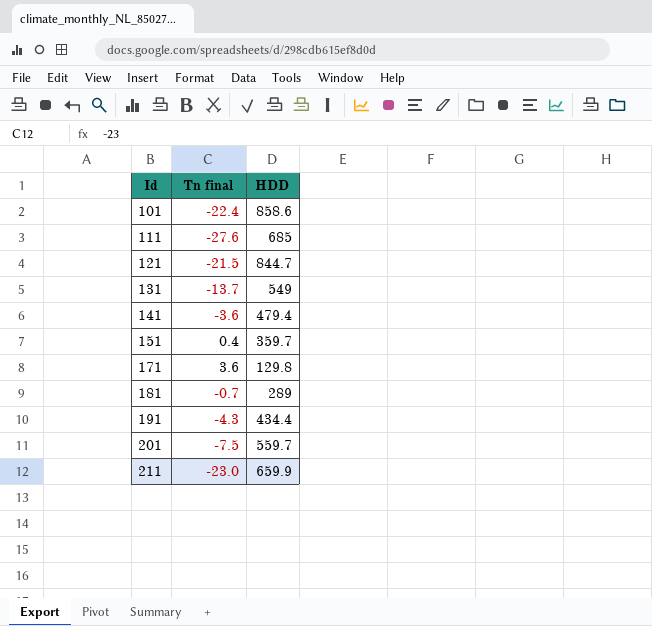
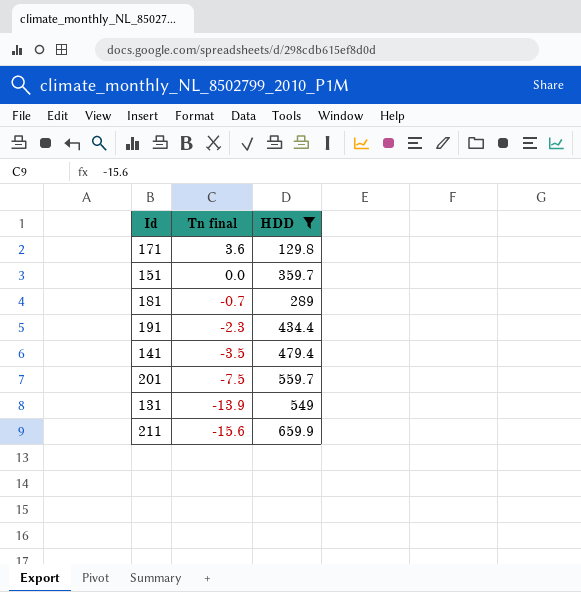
filter: none -> HDD <= 659.9
row order: Id ascending -> Tn final descending
151 | Tn final: 0.4 -> 0.0
191 | Tn final: -4.3 -> -2.3
141 | Tn final: -3.6 -> -3.5
131 | Tn final: -13.7 -> -13.9
211 | Tn final: -23.0 -> -15.6

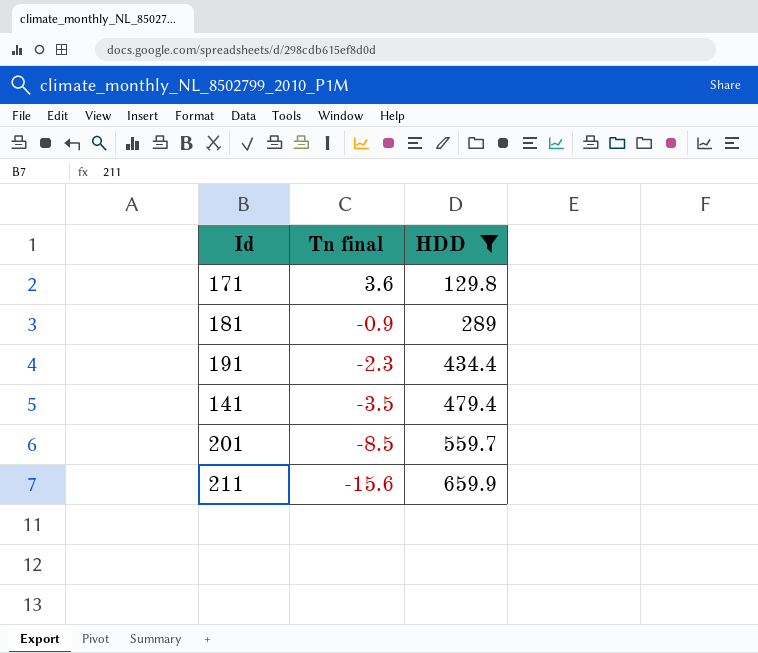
row 151: 0.0 | 359.7 -> none
row 131: -13.9 | 549 -> none
181 | Tn final: -0.7 -> -0.9
201 | Tn final: -7.5 -> -8.5

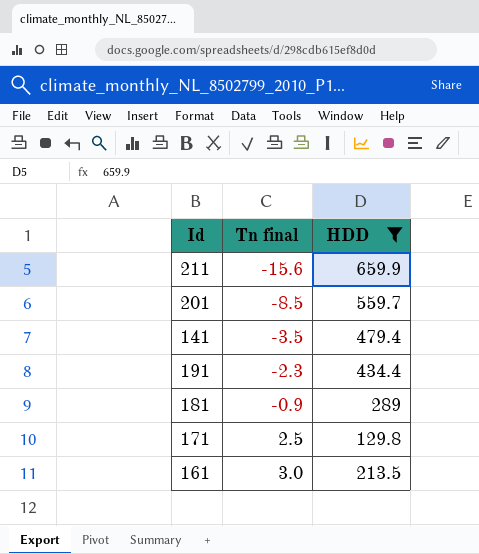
row order: Tn final descending -> Tn final ascending
171 | Tn final: 3.6 -> 2.5
row 161: none -> 3.0 | 213.5

